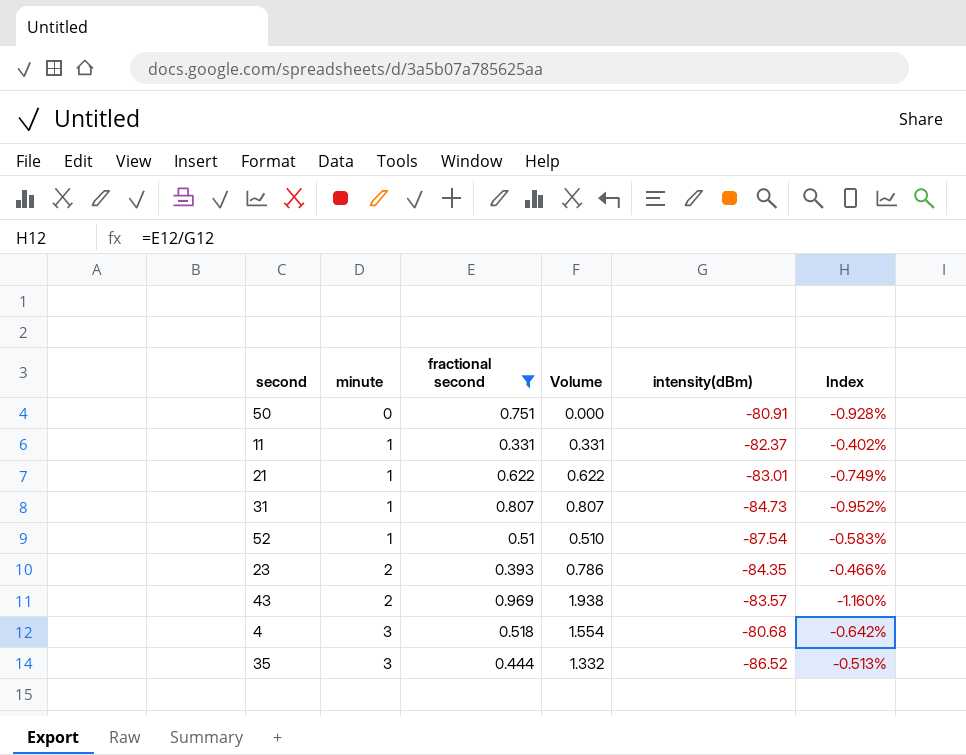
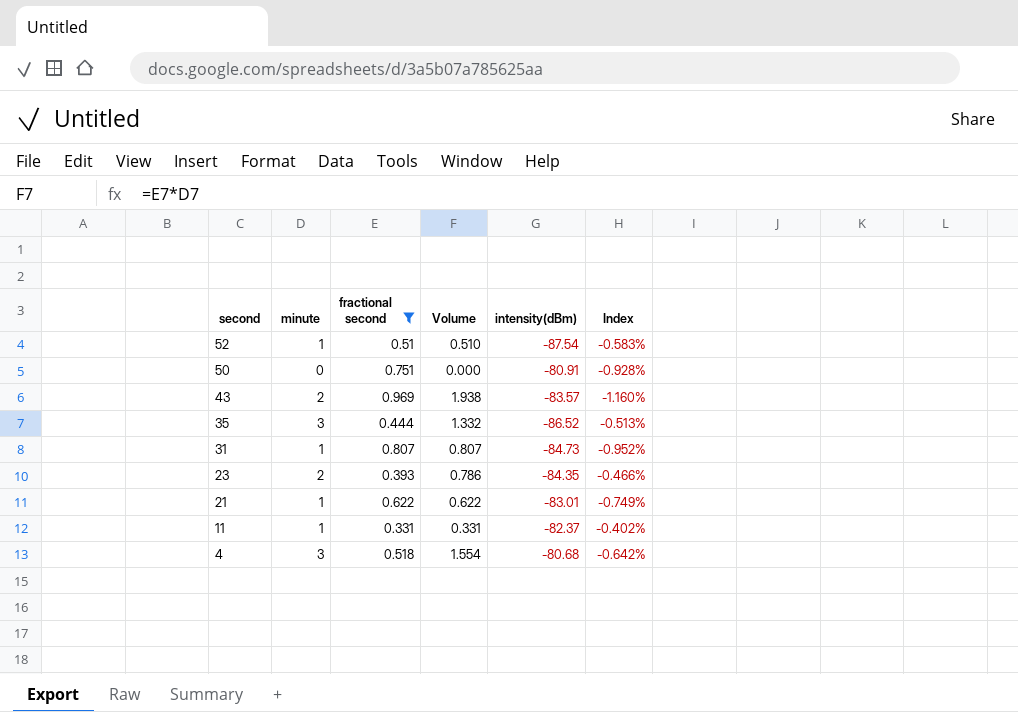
row order: minute ascending -> second descending

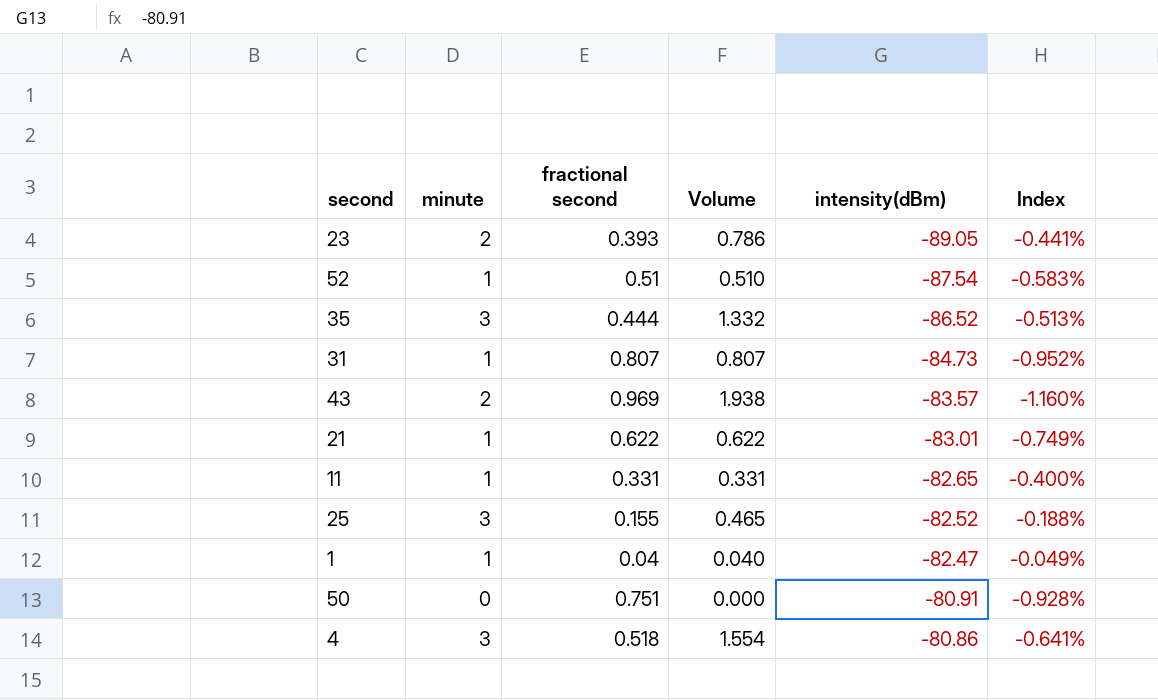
filter: fractional second >= 0.331 -> none
row order: second descending -> intensity(dBm) ascending
23 | intensity(dBm): -84.35 -> -89.05
23 | Index: -0.466% -> -0.441%
11 | intensity(dBm): -82.37 -> -82.65
11 | Index: -0.402% -> -0.400%
4 | intensity(dBm): -80.68 -> -80.86
4 | Index: -0.642% -> -0.641%

